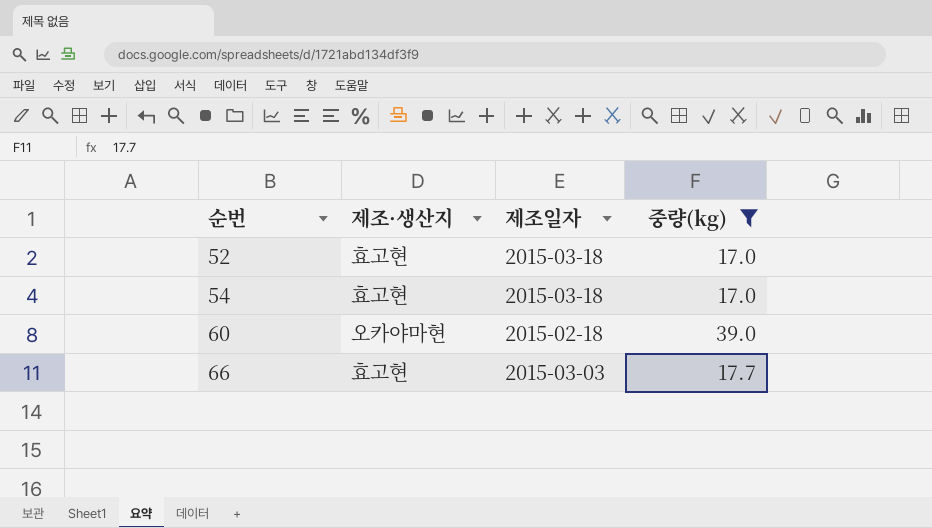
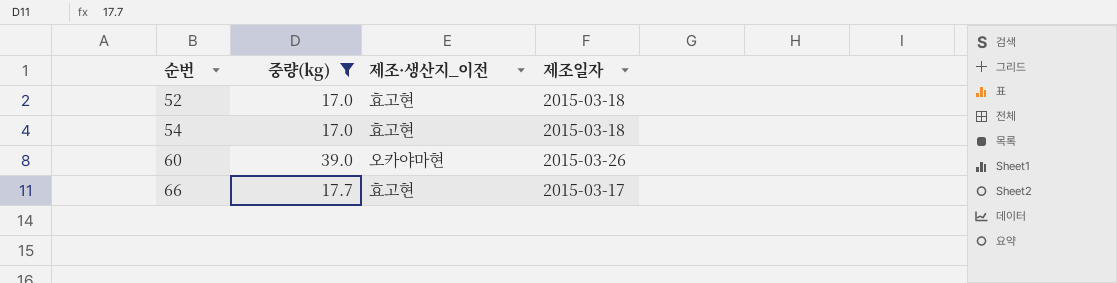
column 중량(kg) | position: 4 -> 2
column name: 제조·생산지 -> 제조·생산지_이전
60 | 제조일자: 2015-02-18 -> 2015-03-26
66 | 제조일자: 2015-03-03 -> 2015-03-17

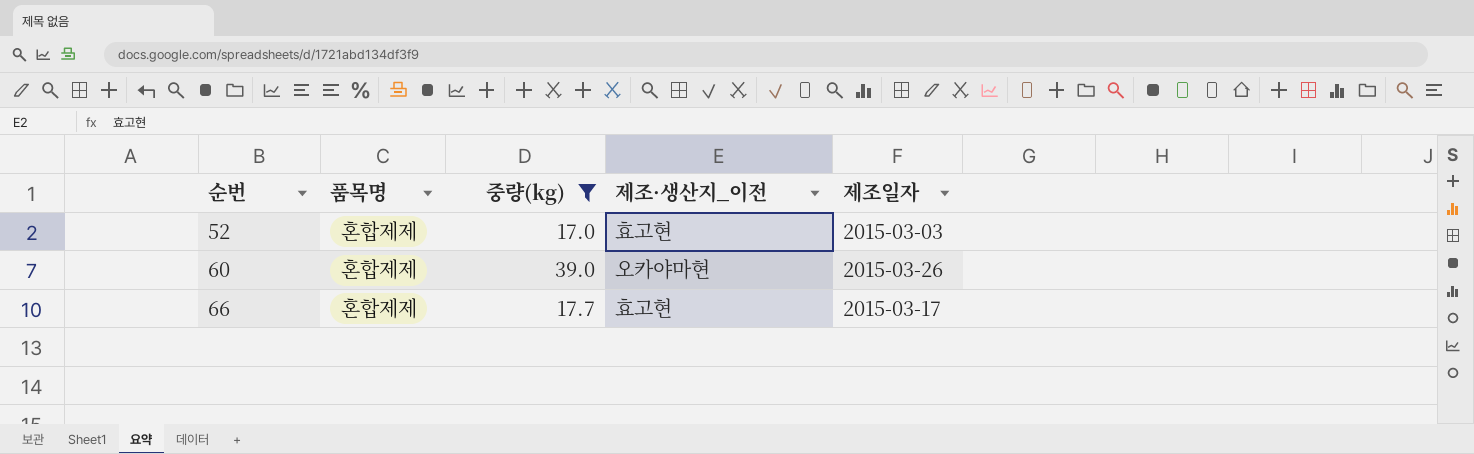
column 품목명 | position: none -> 2
row 54: 17.0 | 효고현 | 2015-03-18 -> none
52 | 제조일자: 2015-03-18 -> 2015-03-03

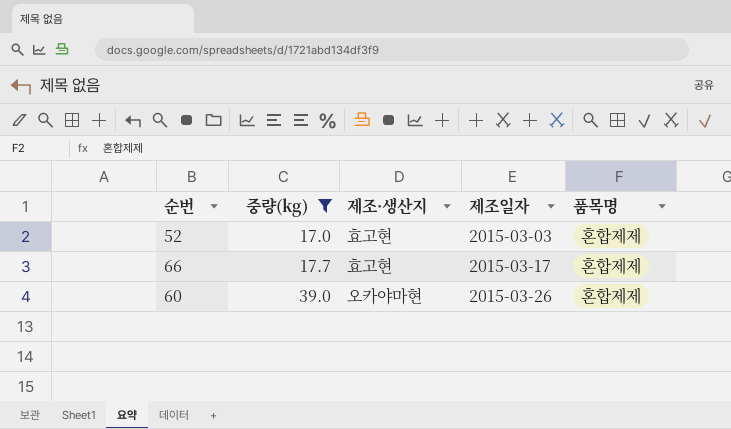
row order: 순번 ascending -> 중량(kg) ascending
column name: 제조·생산지_이전 -> 제조·생산지
column 품목명 | position: 2 -> 5

